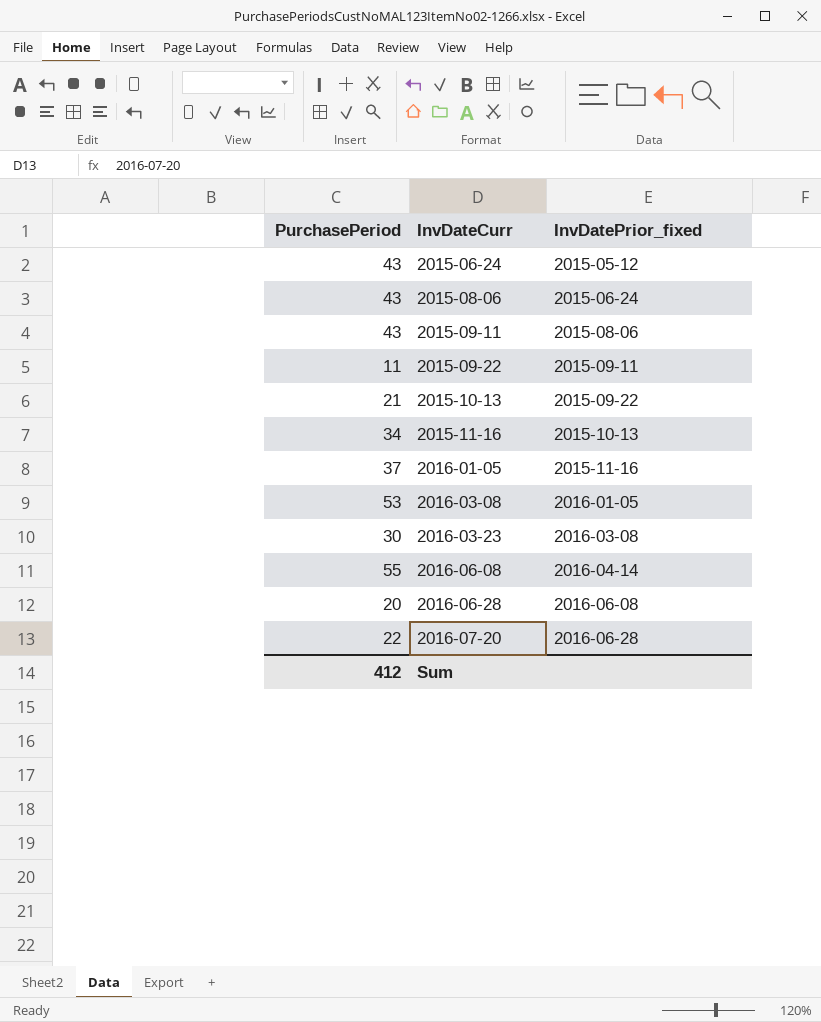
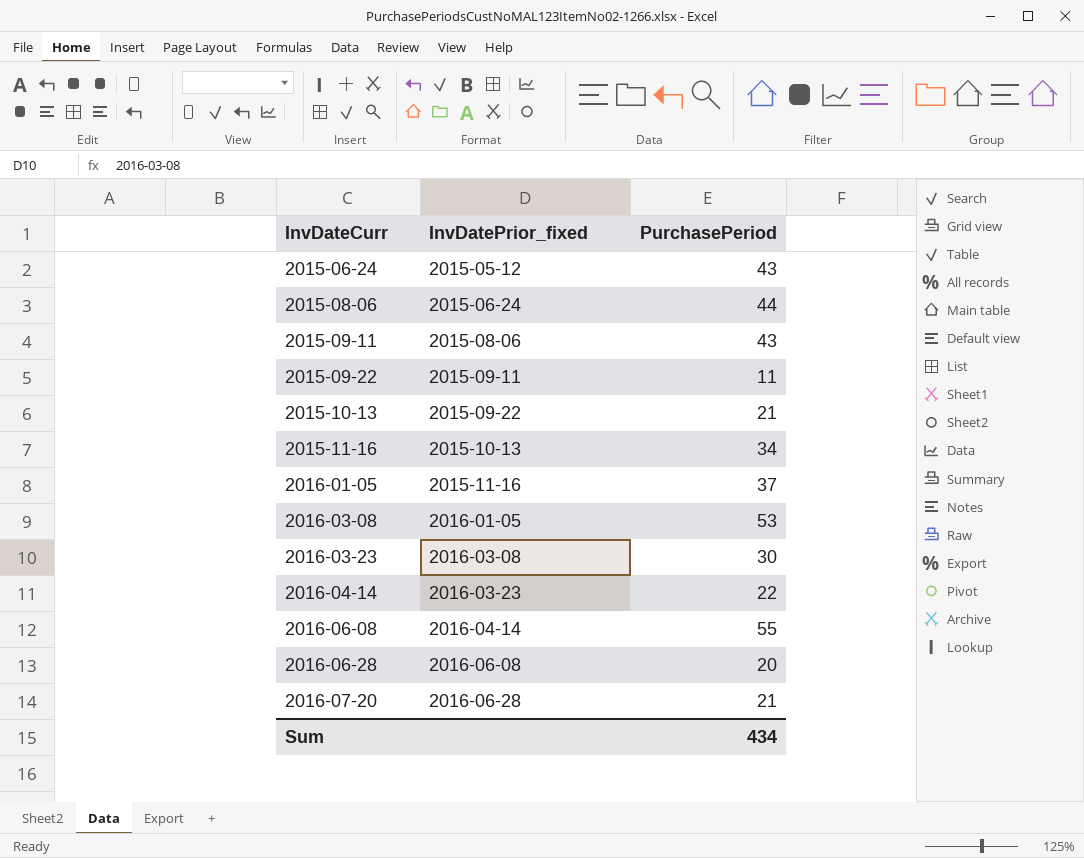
column PurchasePeriod | position: 1 -> 3
2015-08-06 | PurchasePeriod: 43 -> 44
row 2016-04-14: none -> 2016-03-23 | 22
2016-07-20 | PurchasePeriod: 22 -> 21
Sum | PurchasePeriod: 412 -> 434

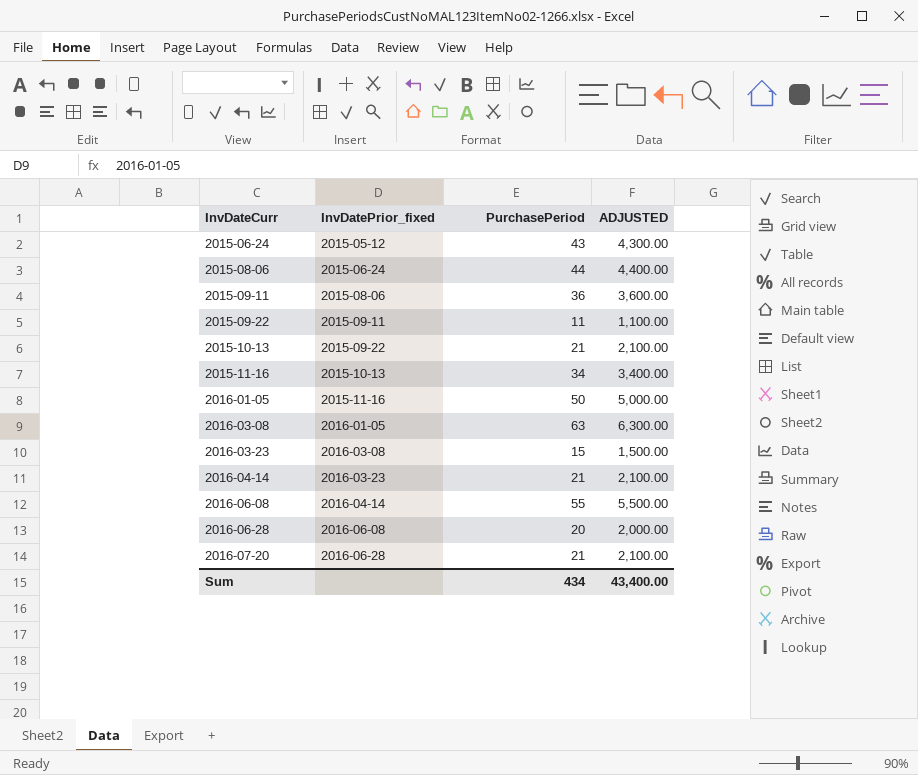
column ADJUSTED | formula: none -> [PurchasePeriod] * 100
2015-09-11 | PurchasePeriod: 43 -> 36
2016-01-05 | PurchasePeriod: 37 -> 50
2016-03-08 | PurchasePeriod: 53 -> 63
2016-03-23 | PurchasePeriod: 30 -> 15
2016-04-14 | PurchasePeriod: 22 -> 21

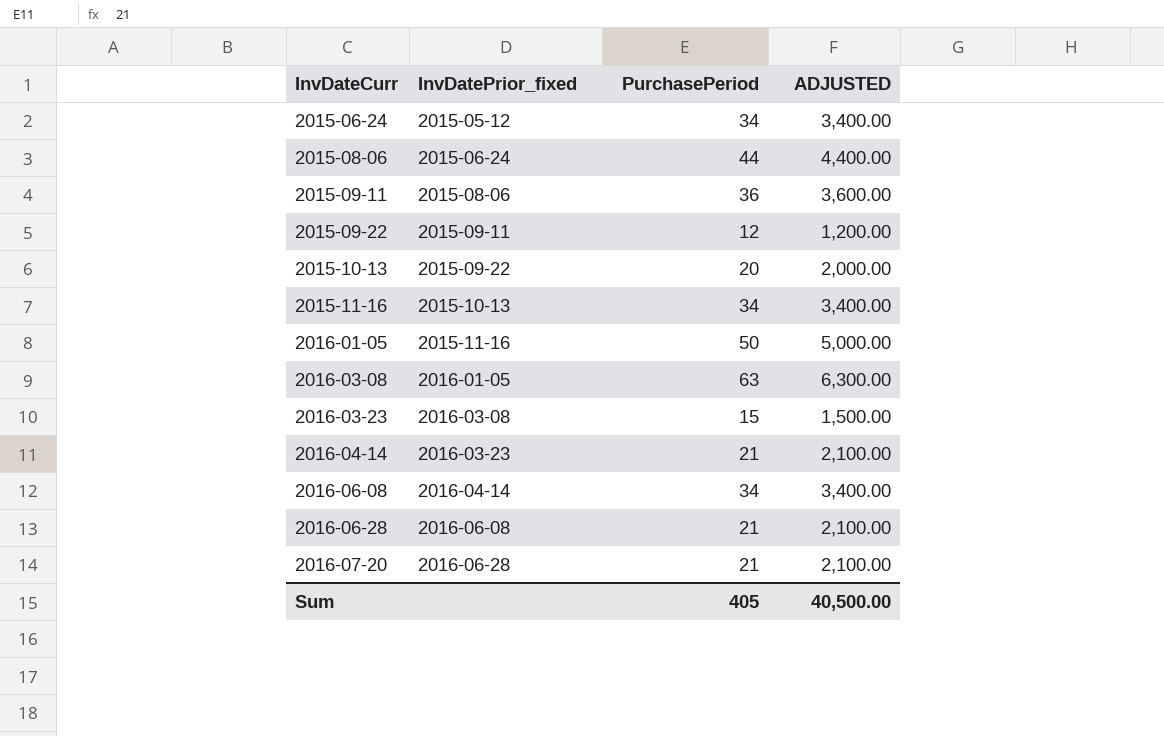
2015-06-24 | PurchasePeriod: 43 -> 34
2015-06-24 | ADJUSTED: 4,300.00 -> 3,400.00
2015-09-22 | PurchasePeriod: 11 -> 12
2015-09-22 | ADJUSTED: 1,100.00 -> 1,200.00
2015-10-13 | PurchasePeriod: 21 -> 20
2015-10-13 | ADJUSTED: 2,100.00 -> 2,000.00
2016-06-08 | PurchasePeriod: 55 -> 34
2016-06-08 | ADJUSTED: 5,500.00 -> 3,400.00
2016-06-28 | PurchasePeriod: 20 -> 21
2016-06-28 | ADJUSTED: 2,000.00 -> 2,100.00
Sum | PurchasePeriod: 434 -> 405
Sum | ADJUSTED: 43,400.00 -> 40,500.00

